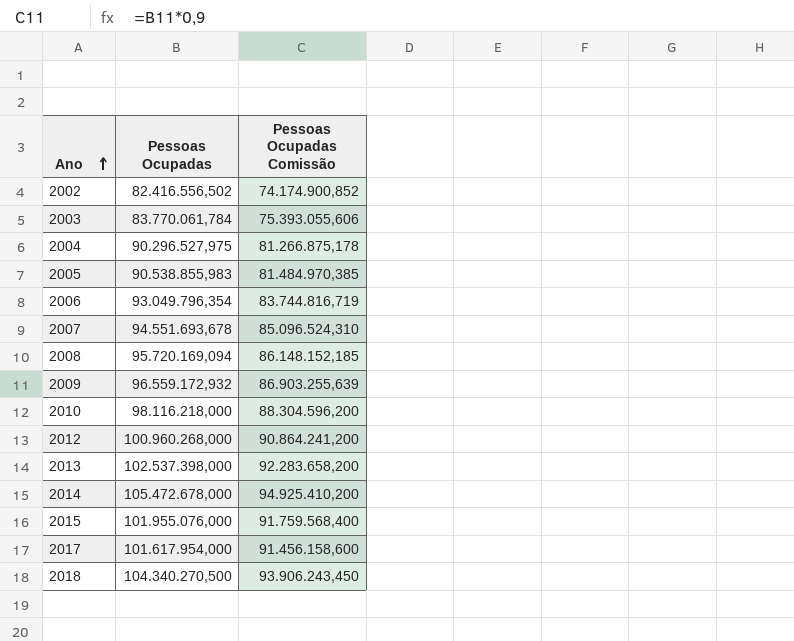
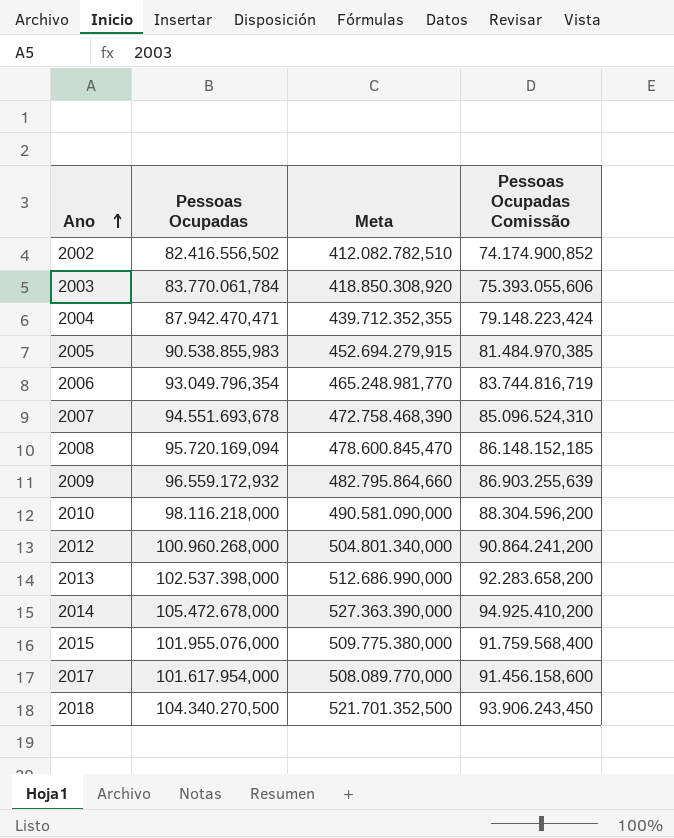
column Meta | formula: none -> [Pessoas Ocupadas] * 5
2004 | Pessoas Ocupadas: 90.296.527,975 -> 87.942.470,471
2004 | Pessoas Ocupadas Comissão: 81.266.875,178 -> 79.148.223,424

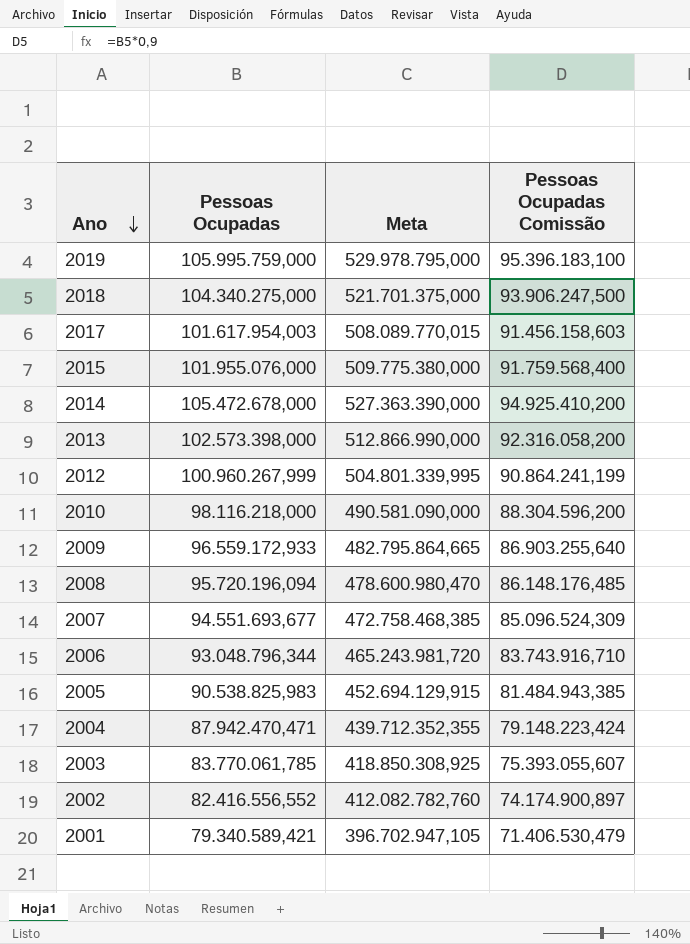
row order: Ano ascending -> Ano descending
row 2019: none -> 105.995.759,000 | 529.978.795,000 | 95.396.183,100
2018 | Pessoas Ocupadas: 104.340.270,500 -> 104.340.275,000
2018 | Meta: 521.701.352,500 -> 521.701.375,000
2018 | Pessoas Ocupadas Comissão: 93.906.243,450 -> 93.906.247,500
2017 | Pessoas Ocupadas: 101.617.954,000 -> 101.617.954,003
2017 | Meta: 508.089.770,000 -> 508.089.770,015
2017 | Pessoas Ocupadas Comissão: 91.456.158,600 -> 91.456.158,603
2013 | Pessoas Ocupadas: 102.537.398,000 -> 102.573.398,000
2013 | Meta: 512.686.990,000 -> 512.866.990,000
2013 | Pessoas Ocupadas Comissão: 92.283.658,200 -> 92.316.058,200
2012 | Pessoas Ocupadas: 100.960.268,000 -> 100.960.267,999
2012 | Meta: 504.801.340,000 -> 504.801.339,995
2012 | Pessoas Ocupadas Comissão: 90.864.241,200 -> 90.864.241,199
2009 | Pessoas Ocupadas: 96.559.172,932 -> 96.559.172,933
2009 | Meta: 482.795.864,660 -> 482.795.864,665
2009 | Pessoas Ocupadas Comissão: 86.903.255,639 -> 86.903.255,640
2008 | Pessoas Ocupadas: 95.720.169,094 -> 95.720.196,094
2008 | Meta: 478.600.845,470 -> 478.600.980,470
2008 | Pessoas Ocupadas Comissão: 86.148.152,185 -> 86.148.176,485
2007 | Pessoas Ocupadas: 94.551.693,678 -> 94.551.693,677
2007 | Meta: 472.758.468,390 -> 472.758.468,385
2007 | Pessoas Ocupadas Comissão: 85.096.524,310 -> 85.096.524,309
2006 | Pessoas Ocupadas: 93.049.796,354 -> 93.048.796,344
2006 | Meta: 465.248.981,770 -> 465.243.981,720
2006 | Pessoas Ocupadas Comissão: 83.744.816,719 -> 83.743.916,710
2005 | Pessoas Ocupadas: 90.538.855,983 -> 90.538.825,983
2005 | Meta: 452.694.279,915 -> 452.694.129,915
2005 | Pessoas Ocupadas Comissão: 81.484.970,385 -> 81.484.943,385
2003 | Pessoas Ocupadas: 83.770.061,784 -> 83.770.061,785
2003 | Meta: 418.850.308,920 -> 418.850.308,925
2003 | Pessoas Ocupadas Comissão: 75.393.055,606 -> 75.393.055,607
2002 | Pessoas Ocupadas: 82.416.556,502 -> 82.416.556,552
2002 | Meta: 412.082.782,510 -> 412.082.782,760
2002 | Pessoas Ocupadas Comissão: 74.174.900,852 -> 74.174.900,897
row 2001: none -> 79.340.589,421 | 396.702.947,105 | 71.406.530,479

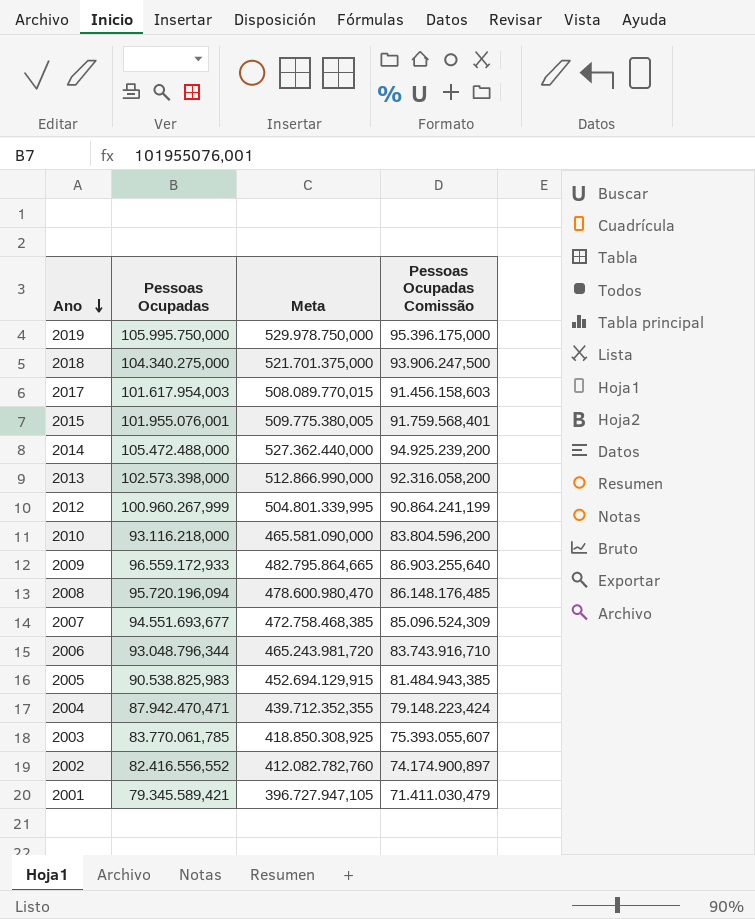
2019 | Pessoas Ocupadas: 105.995.759,000 -> 105.995.750,000
2019 | Meta: 529.978.795,000 -> 529.978.750,000
2019 | Pessoas Ocupadas Comissão: 95.396.183,100 -> 95.396.175,000
2015 | Pessoas Ocupadas: 101.955.076,000 -> 101.955.076,001
2015 | Meta: 509.775.380,000 -> 509.775.380,005
2015 | Pessoas Ocupadas Comissão: 91.759.568,400 -> 91.759.568,401
2014 | Pessoas Ocupadas: 105.472.678,000 -> 105.472.488,000
2014 | Meta: 527.363.390,000 -> 527.362.440,000
2014 | Pessoas Ocupadas Comissão: 94.925.410,200 -> 94.925.239,200
2010 | Pessoas Ocupadas: 98.116.218,000 -> 93.116.218,000
2010 | Meta: 490.581.090,000 -> 465.581.090,000
2010 | Pessoas Ocupadas Comissão: 88.304.596,200 -> 83.804.596,200
2001 | Pessoas Ocupadas: 79.340.589,421 -> 79.345.589,421
2001 | Meta: 396.702.947,105 -> 396.727.947,105
2001 | Pessoas Ocupadas Comissão: 71.406.530,479 -> 71.411.030,479

